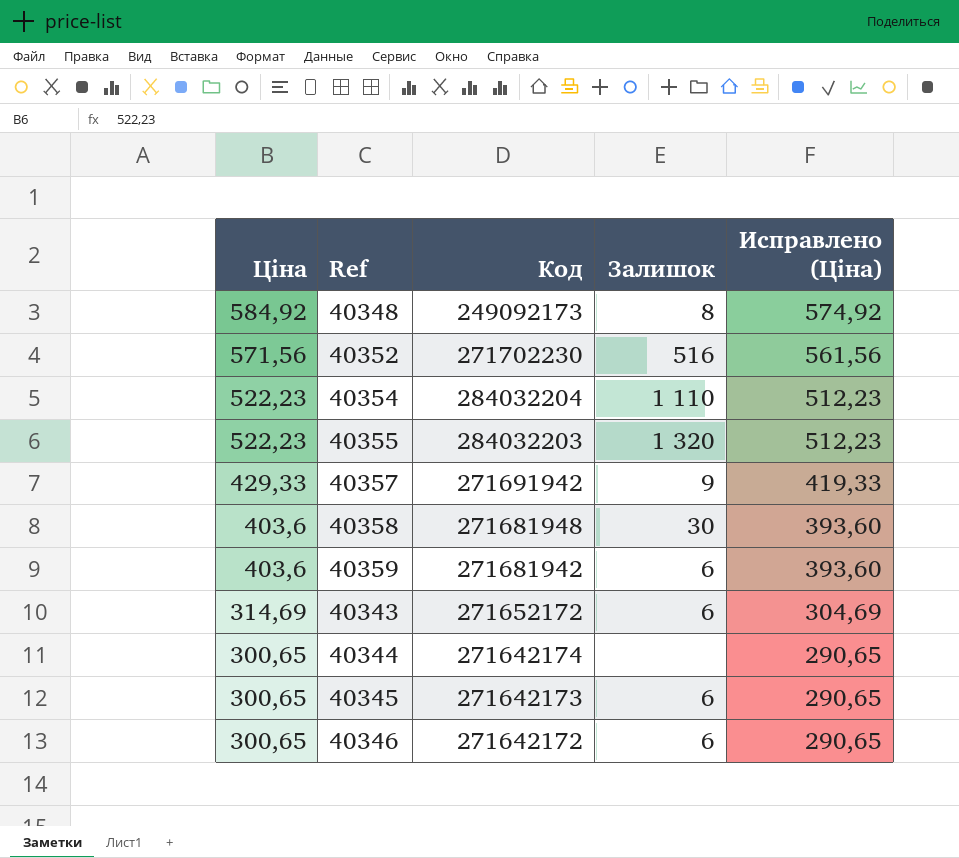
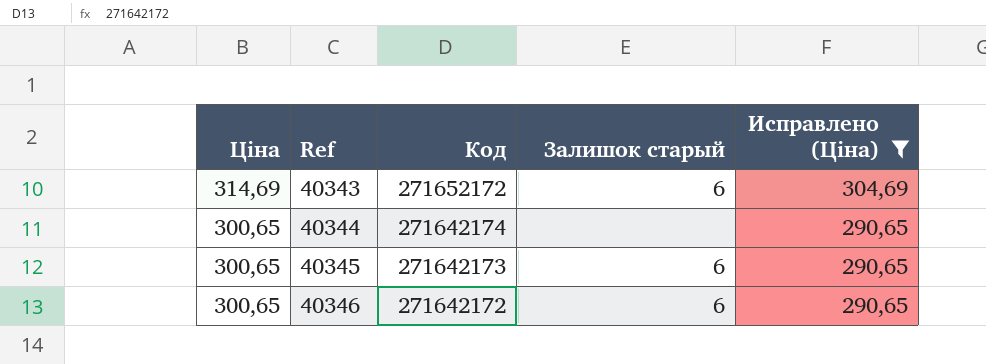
filter: none -> Исправлено (Ціна) <= 304,69
column name: Залишок -> Залишок старый

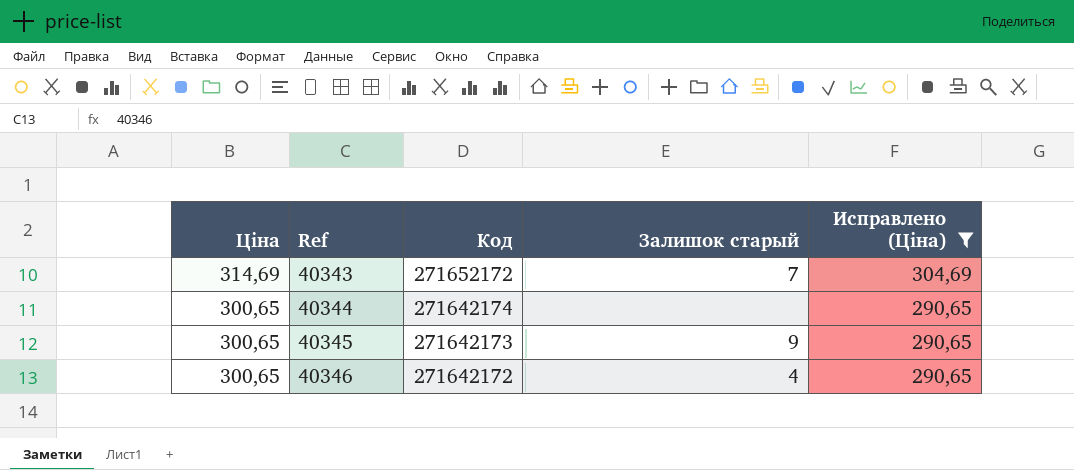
40343 | Залишок старый: 6 -> 7
40345 | Залишок старый: 6 -> 9
40346 | Залишок старый: 6 -> 4

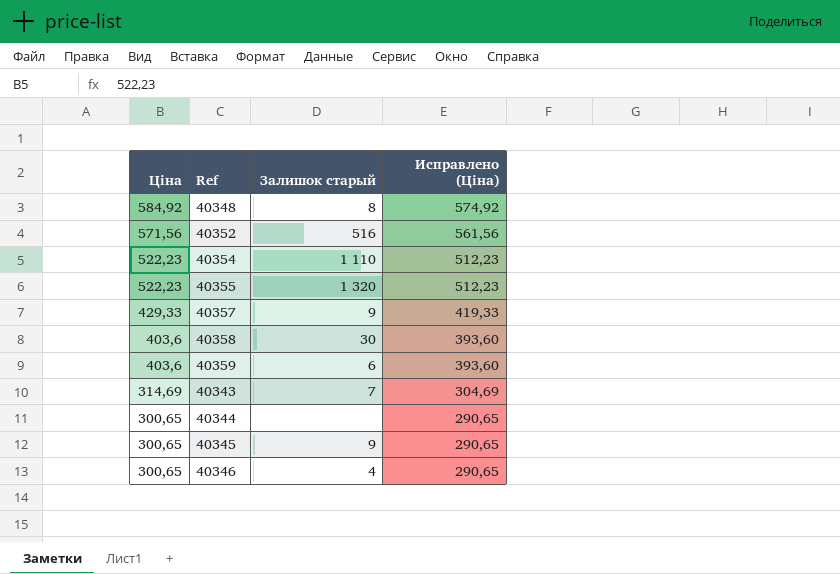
filter: Исправлено (Ціна) <= 304,69 -> none
column Код | position: 3 -> none

